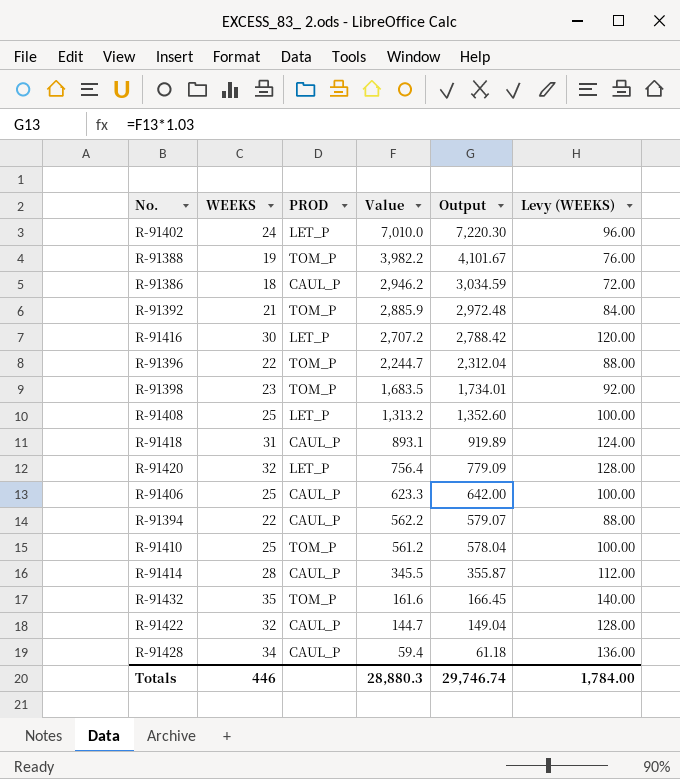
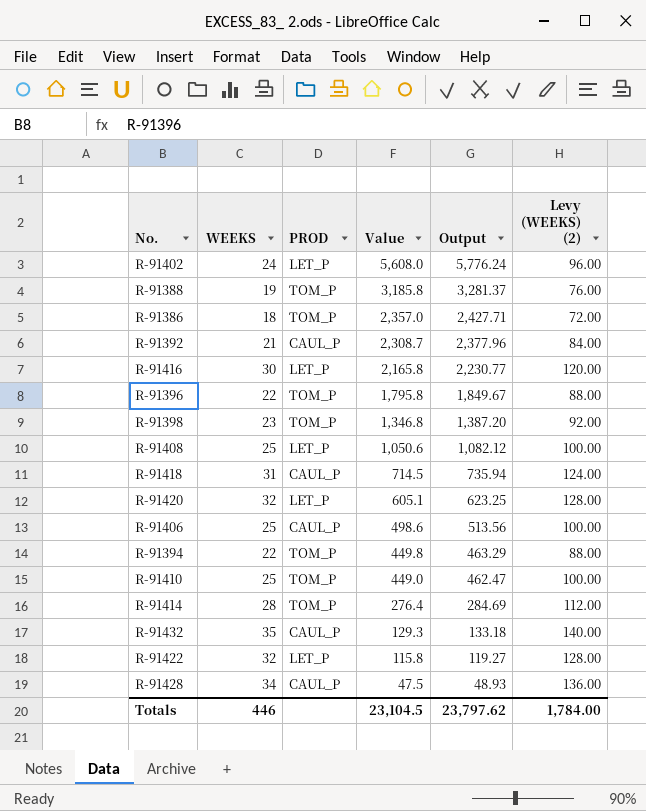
column name: Levy (WEEKS) -> Levy (WEEKS) (2)
R-91402 | Value: 7,010.0 -> 5,608.0
R-91402 | Output: 7,220.30 -> 5,776.24
R-91388 | Value: 3,982.2 -> 3,185.8
R-91388 | Output: 4,101.67 -> 3,281.37
R-91386 | PROD: CAUL_P -> TOM_P
R-91386 | Value: 2,946.2 -> 2,357.0
R-91386 | Output: 3,034.59 -> 2,427.71
R-91392 | PROD: TOM_P -> CAUL_P
R-91392 | Value: 2,885.9 -> 2,308.7
R-91392 | Output: 2,972.48 -> 2,377.96
R-91416 | Value: 2,707.2 -> 2,165.8
R-91416 | Output: 2,788.42 -> 2,230.77
R-91396 | Value: 2,244.7 -> 1,795.8
R-91396 | Output: 2,312.04 -> 1,849.67
R-91398 | Value: 1,683.5 -> 1,346.8
R-91398 | Output: 1,734.01 -> 1,387.20
R-91408 | Value: 1,313.2 -> 1,050.6
R-91408 | Output: 1,352.60 -> 1,082.12
R-91418 | Value: 893.1 -> 714.5
R-91418 | Output: 919.89 -> 735.94
R-91420 | Value: 756.4 -> 605.1
R-91420 | Output: 779.09 -> 623.25
R-91406 | Value: 623.3 -> 498.6
R-91406 | Output: 642.00 -> 513.56
R-91394 | PROD: CAUL_P -> TOM_P
R-91394 | Value: 562.2 -> 449.8
R-91394 | Output: 579.07 -> 463.29
R-91410 | Value: 561.2 -> 449.0
R-91410 | Output: 578.04 -> 462.47
R-91414 | PROD: CAUL_P -> TOM_P
R-91414 | Value: 345.5 -> 276.4
R-91414 | Output: 355.87 -> 284.69
R-91432 | PROD: TOM_P -> CAUL_P
R-91432 | Value: 161.6 -> 129.3
R-91432 | Output: 166.45 -> 133.18
R-91422 | PROD: CAUL_P -> LET_P
R-91422 | Value: 144.7 -> 115.8
R-91422 | Output: 149.04 -> 119.27
R-91428 | Value: 59.4 -> 47.5
R-91428 | Output: 61.18 -> 48.93
Totals | Value: 28,880.3 -> 23,104.5
Totals | Output: 29,746.74 -> 23,797.62

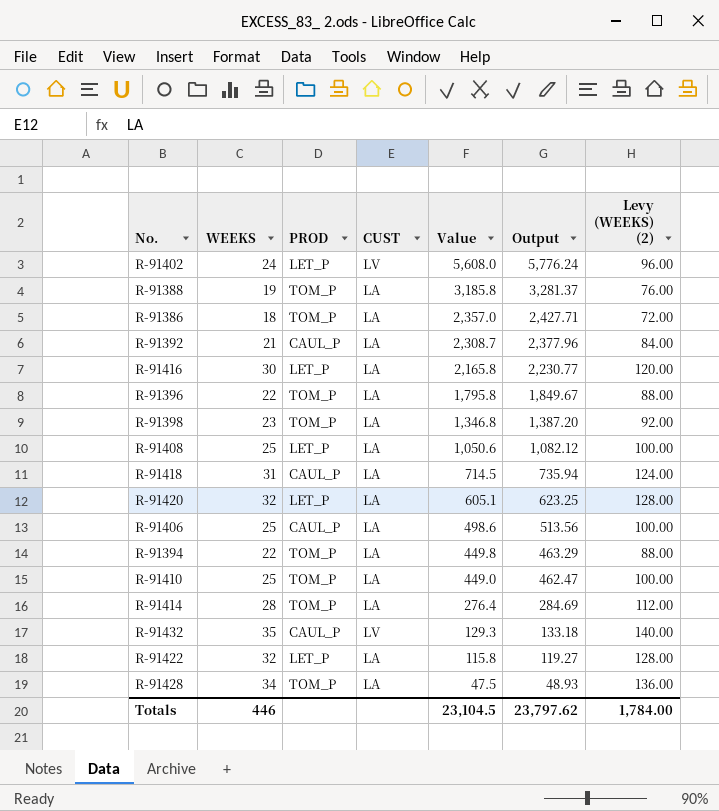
column CUST | position: none -> 4
R-91428 | PROD: CAUL_P -> TOM_P

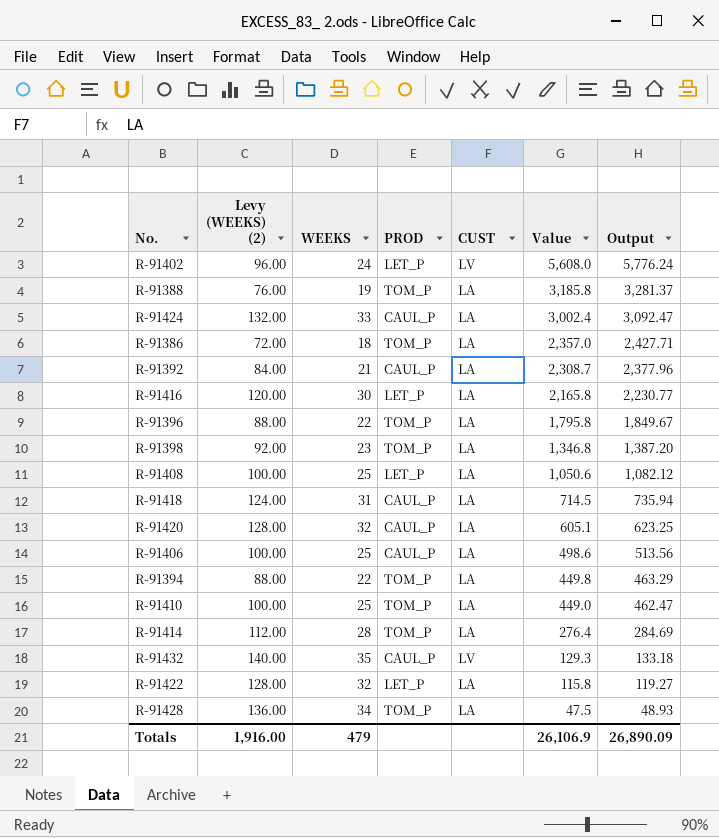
column Levy (WEEKS) (2) | position: 7 -> 2
row R-91424: none -> 132.00 | 33 | CAUL_P | LA | 3,002.4 | 3,092.47
R-91420 | PROD: LET_P -> CAUL_P
Totals | Levy (WEEKS) (2): 1,784.00 -> 1,916.00
Totals | WEEKS: 446 -> 479
Totals | Value: 23,104.5 -> 26,106.9
Totals | Output: 23,797.62 -> 26,890.09

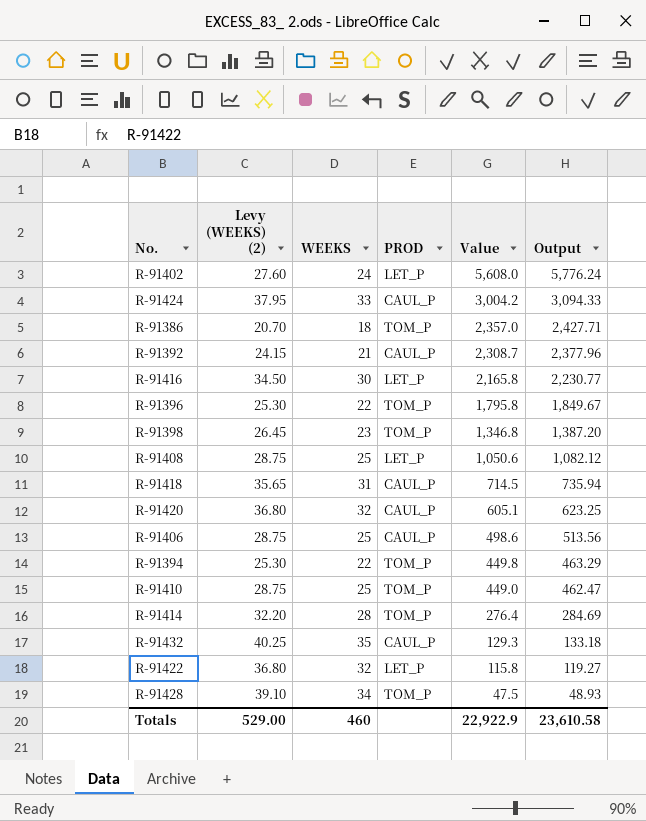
column CUST | position: 5 -> none
column Levy (WEEKS) (2) | formula: [WEEKS] * 4 -> [WEEKS] * 1.15
row R-91388: 76.00 | 19 | TOM_P | LA | 3,185.8 | 3,281.37 -> none
R-91424 | Value: 3,002.4 -> 3,004.2
R-91424 | Output: 3,092.47 -> 3,094.33
Totals | Levy (WEEKS) (2): 1,916.00 -> 529.00
Totals | WEEKS: 479 -> 460
Totals | Value: 26,106.9 -> 22,922.9
Totals | Output: 26,890.09 -> 23,610.58

